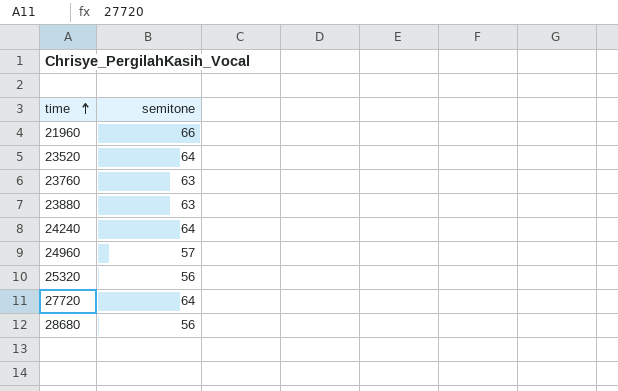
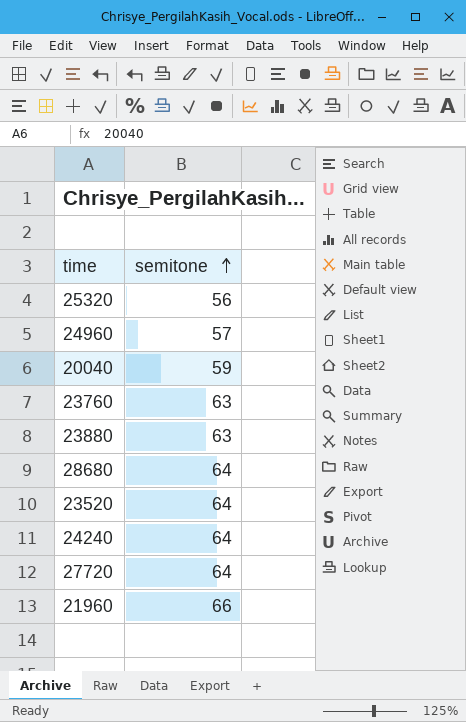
row order: time ascending -> semitone ascending
row 20040: none -> 59
28680 | semitone: 56 -> 64

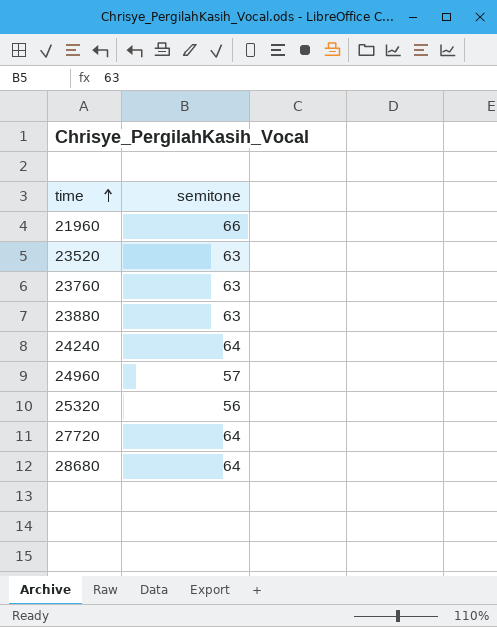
row order: semitone ascending -> time ascending
row 20040: 59 -> none
23520 | semitone: 64 -> 63

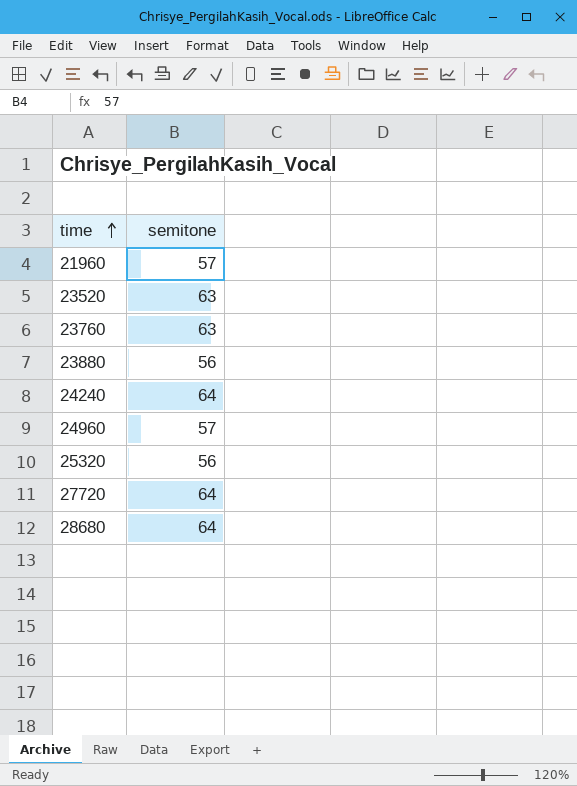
21960 | semitone: 66 -> 57
23880 | semitone: 63 -> 56

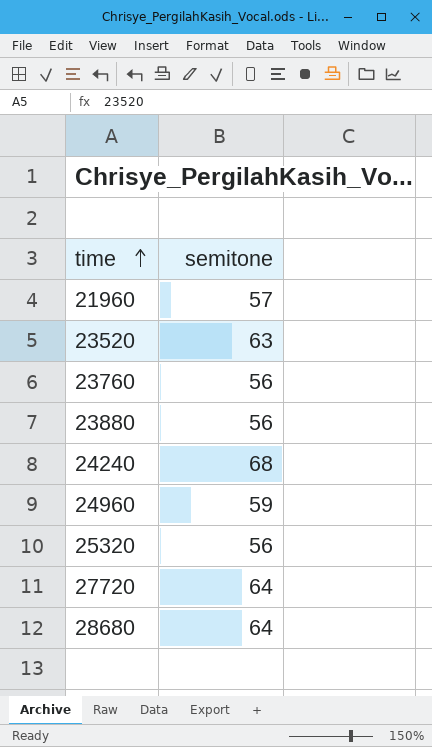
23760 | semitone: 63 -> 56
24240 | semitone: 64 -> 68
24960 | semitone: 57 -> 59

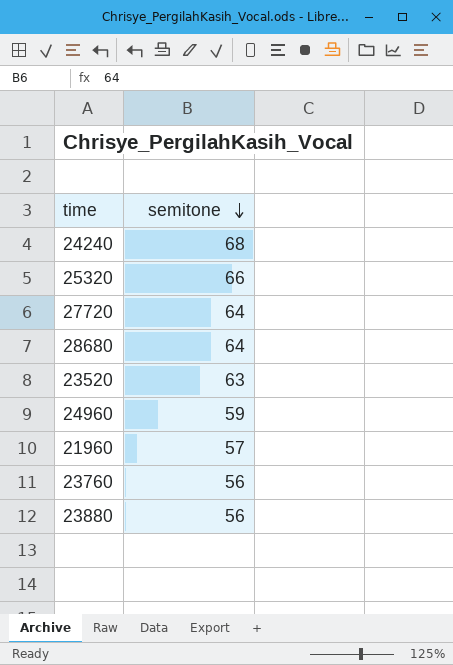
row order: time ascending -> semitone descending
25320 | semitone: 56 -> 66

